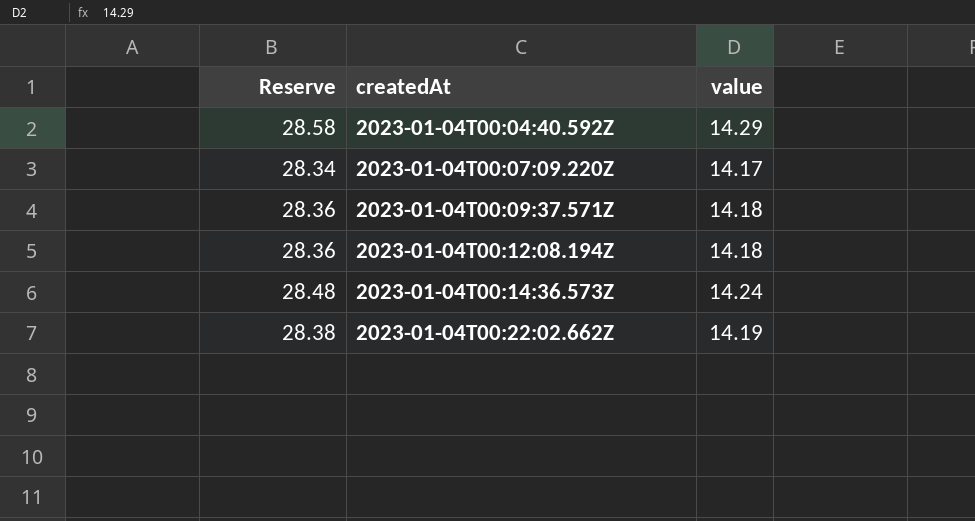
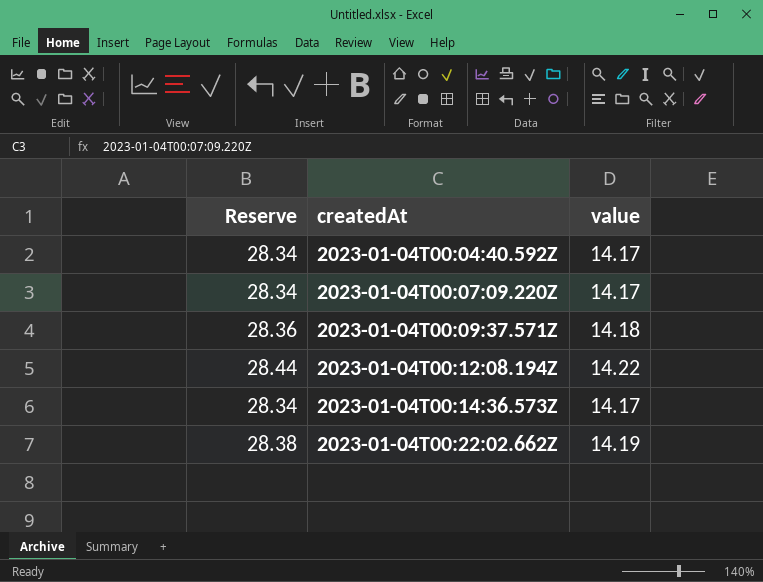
2023-01-04T00:04:40.592Z | Reserve: 28.58 -> 28.34
2023-01-04T00:04:40.592Z | value: 14.29 -> 14.17
2023-01-04T00:12:08.194Z | Reserve: 28.36 -> 28.44
2023-01-04T00:12:08.194Z | value: 14.18 -> 14.22
2023-01-04T00:14:36.573Z | Reserve: 28.48 -> 28.34
2023-01-04T00:14:36.573Z | value: 14.24 -> 14.17

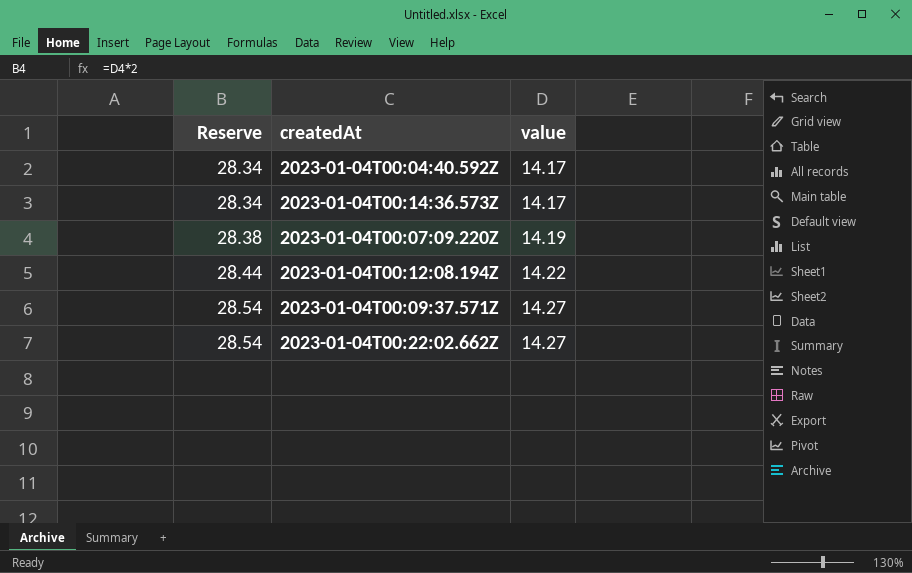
row order: createdAt ascending -> Reserve ascending
2023-01-04T00:07:09.220Z | Reserve: 28.34 -> 28.38
2023-01-04T00:07:09.220Z | value: 14.17 -> 14.19
2023-01-04T00:09:37.571Z | Reserve: 28.36 -> 28.54
2023-01-04T00:09:37.571Z | value: 14.18 -> 14.27
2023-01-04T00:22:02.662Z | Reserve: 28.38 -> 28.54
2023-01-04T00:22:02.662Z | value: 14.19 -> 14.27

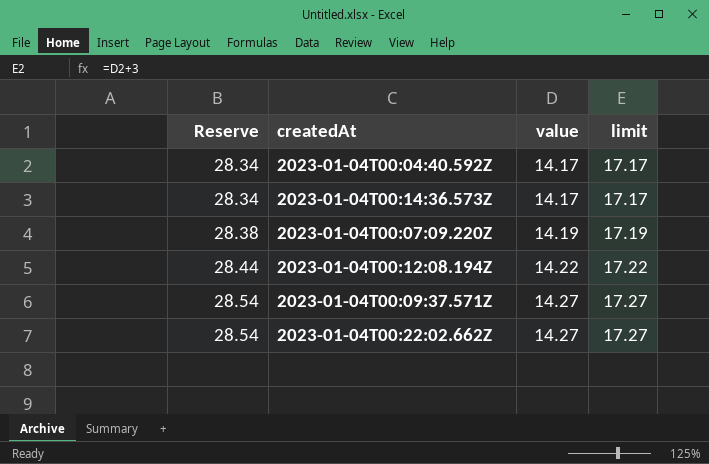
column limit | formula: none -> [value] + 3

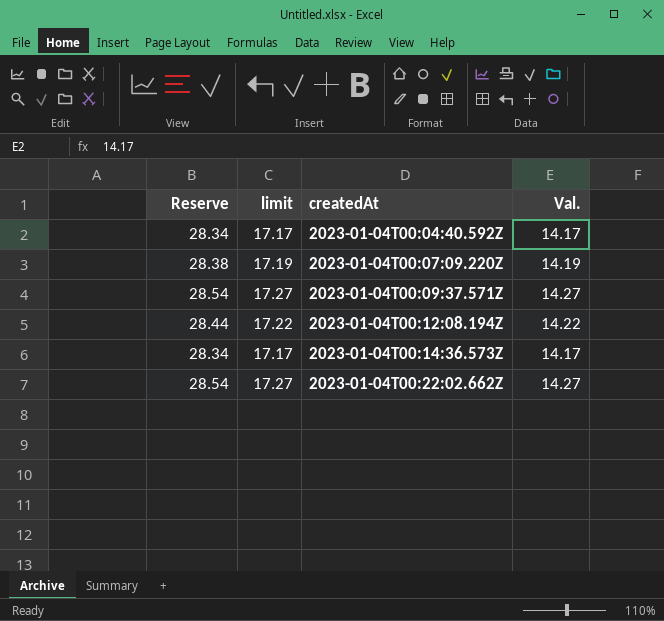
row order: Reserve ascending -> createdAt ascending
column limit | position: 4 -> 2
column name: value -> Val.

